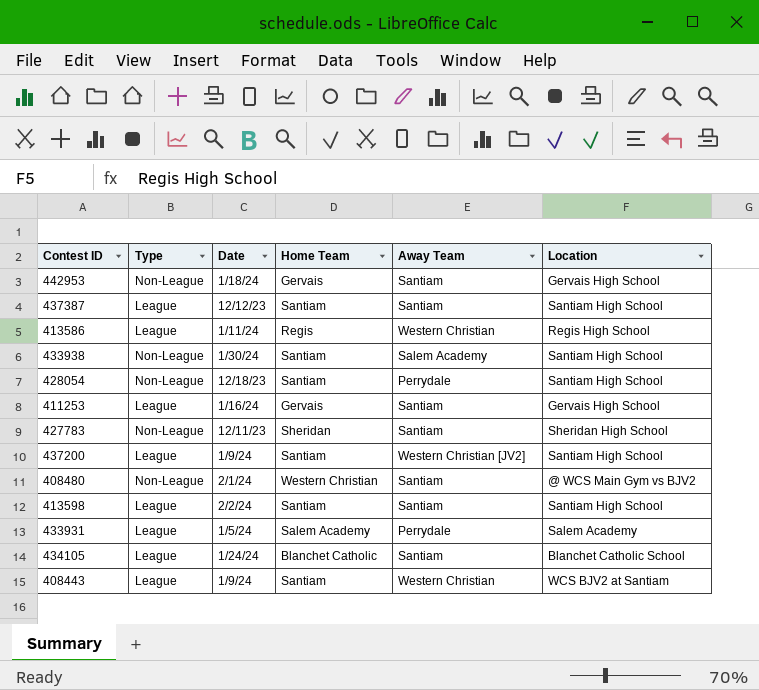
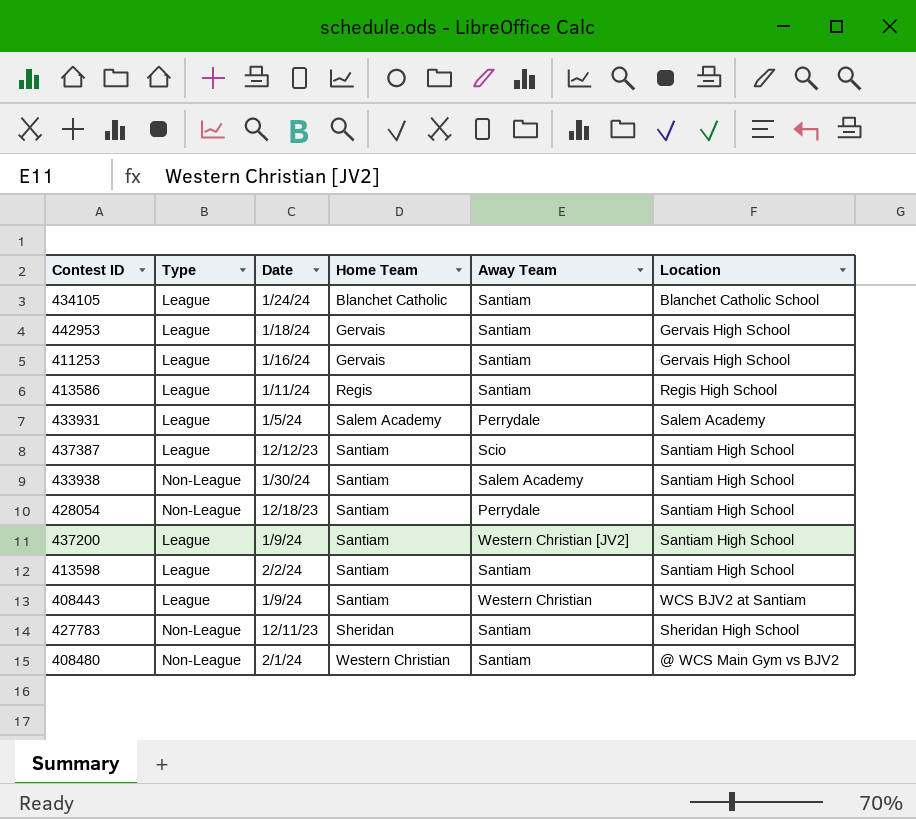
row order: none -> Home Team ascending
442953 | Type: Non-League -> League
413586 | Away Team: Western Christian -> Santiam
437387 | Away Team: Santiam -> Scio

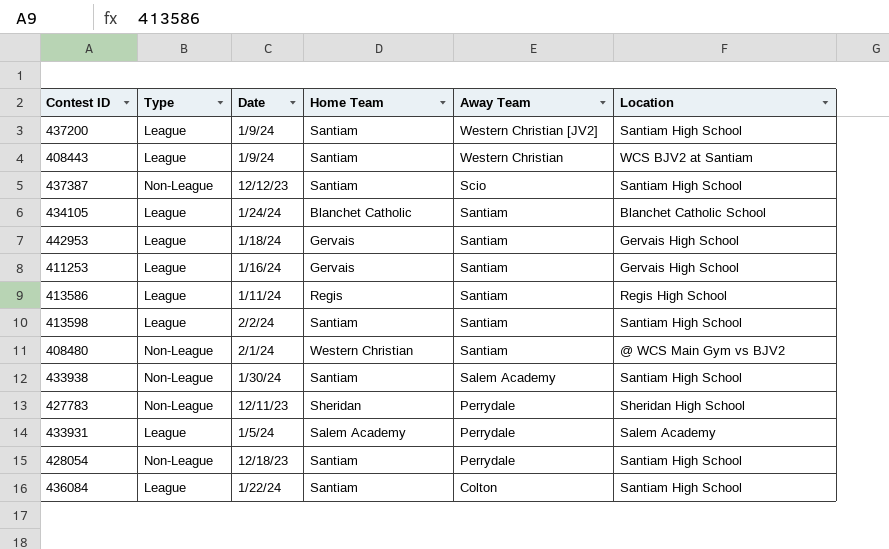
row order: Home Team ascending -> Away Team descending
437387 | Type: League -> Non-League
427783 | Away Team: Santiam -> Perrydale
row 436084: none -> League | 1/22/24 | Santiam | Colton | Santiam High School

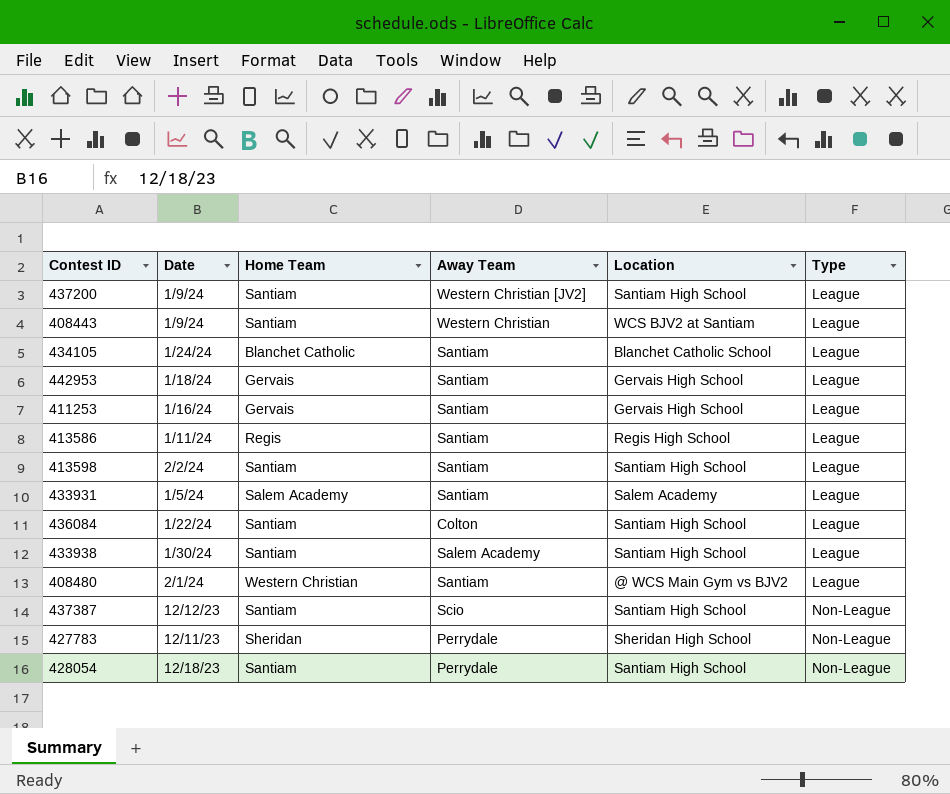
row order: Away Team descending -> Type ascending
column Type | position: 2 -> 6
433931 | Away Team: Perrydale -> Santiam
433938 | Type: Non-League -> League
408480 | Type: Non-League -> League

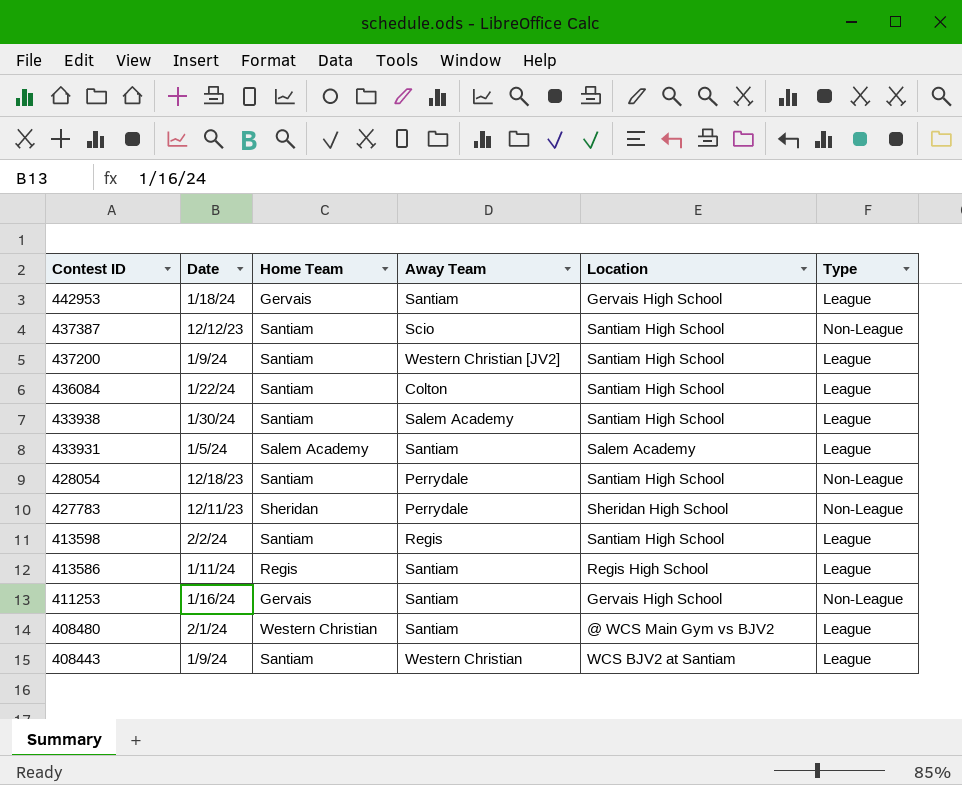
row order: Type ascending -> Contest ID descending
row 434105: 1/24/24 | Blanchet Catholic | Santiam | Blanchet Catholic School | League -> none
413598 | Away Team: Santiam -> Regis
411253 | Type: League -> Non-League

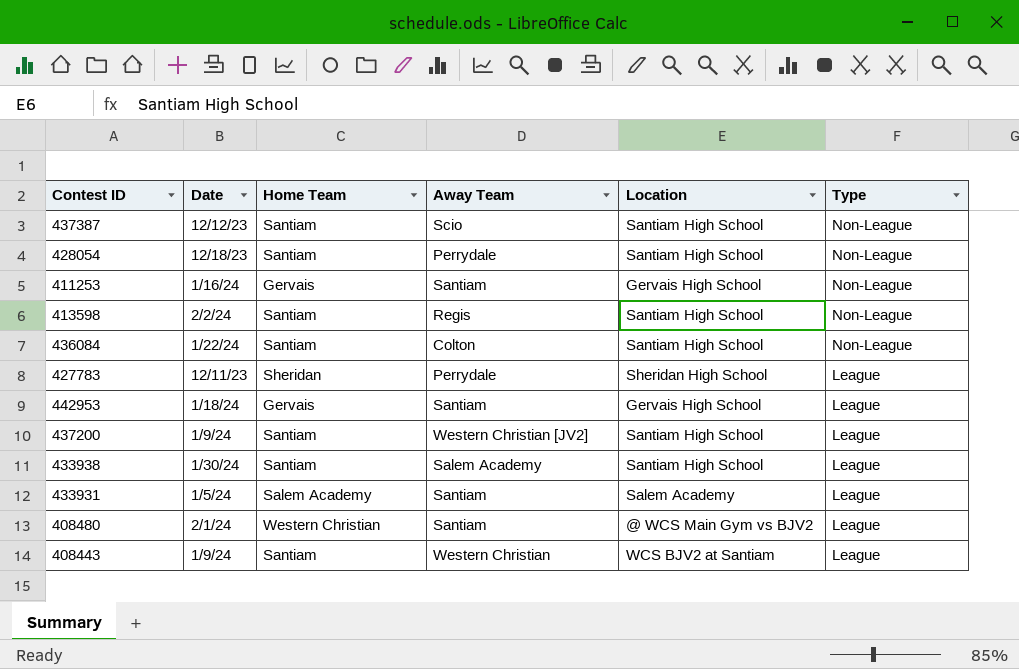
row order: Contest ID descending -> Type descending
row 413586: 1/11/24 | Regis | Santiam | Regis High School | League -> none
413598 | Type: League -> Non-League
436084 | Type: League -> Non-League
427783 | Type: Non-League -> League

